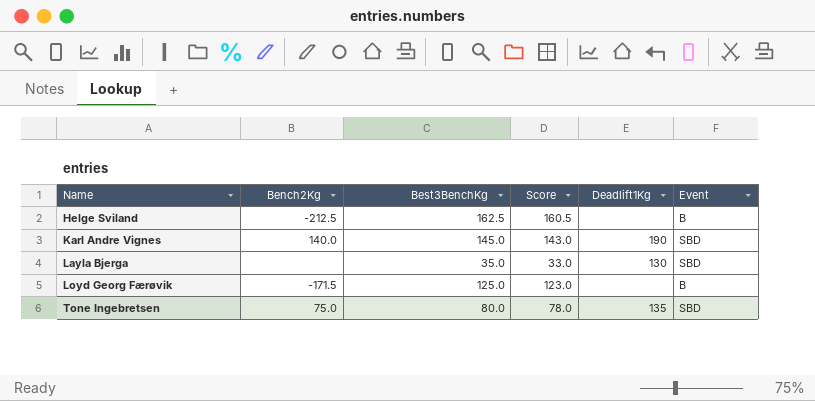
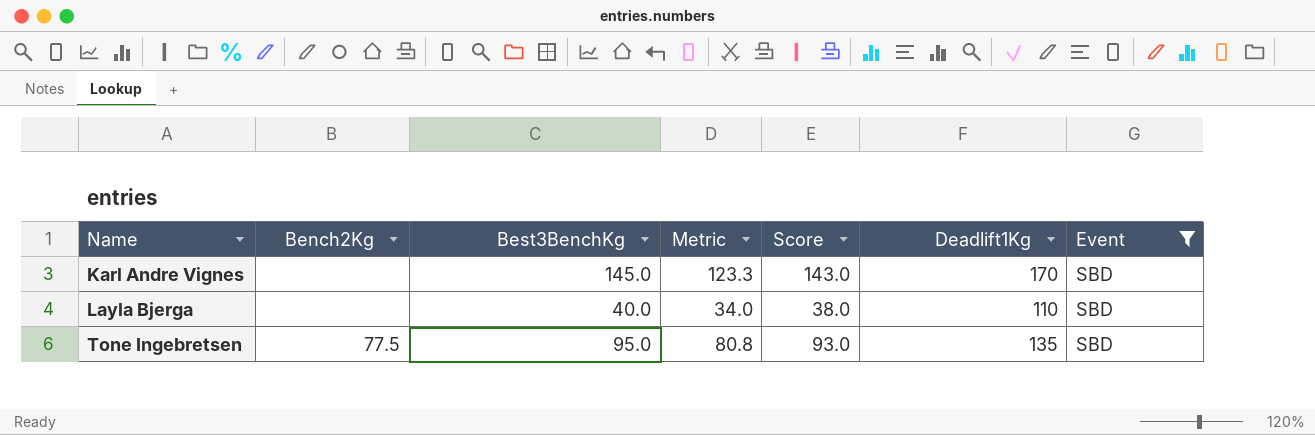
filter: none -> Event = SBD
column Metric | formula: none -> [Best3BenchKg] * 0.85
Karl Andre Vignes | Bench2Kg: 140.0 -> none
Karl Andre Vignes | Deadlift1Kg: 190 -> 170
Layla Bjerga | Best3BenchKg: 35.0 -> 40.0
Layla Bjerga | Score: 33.0 -> 38.0
Layla Bjerga | Deadlift1Kg: 130 -> 110
Tone Ingebretsen | Bench2Kg: 75.0 -> 77.5
Tone Ingebretsen | Best3BenchKg: 80.0 -> 95.0
Tone Ingebretsen | Score: 78.0 -> 93.0

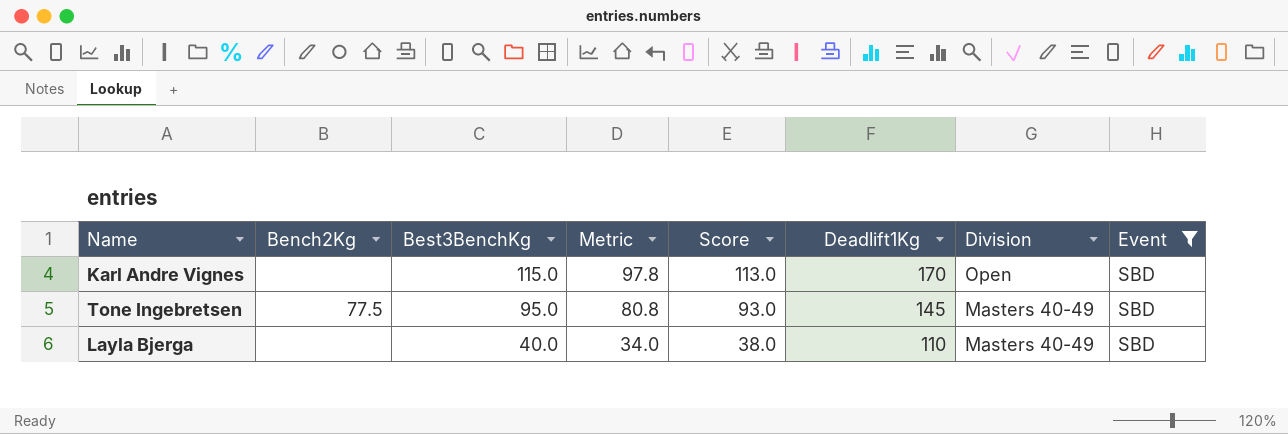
row order: Name ascending -> Best3BenchKg descending
column Division | position: none -> 7
Karl Andre Vignes | Best3BenchKg: 145.0 -> 115.0
Karl Andre Vignes | Metric: 123.3 -> 97.8
Karl Andre Vignes | Score: 143.0 -> 113.0
Tone Ingebretsen | Deadlift1Kg: 135 -> 145

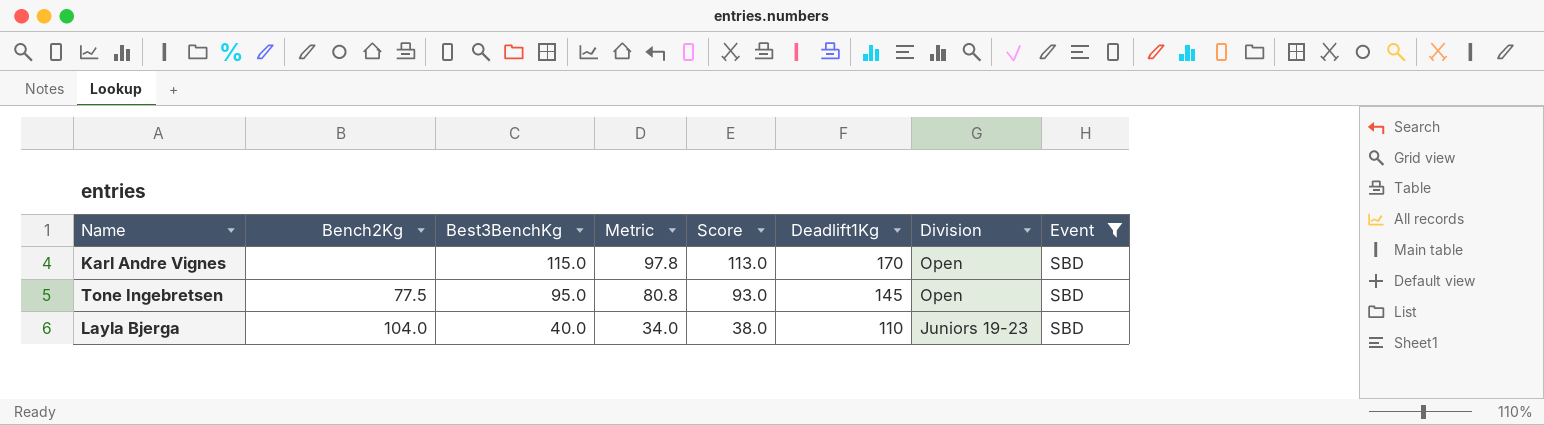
Tone Ingebretsen | Division: Masters 40-49 -> Open
Layla Bjerga | Bench2Kg: none -> 104.0
Layla Bjerga | Division: Masters 40-49 -> Juniors 19-23

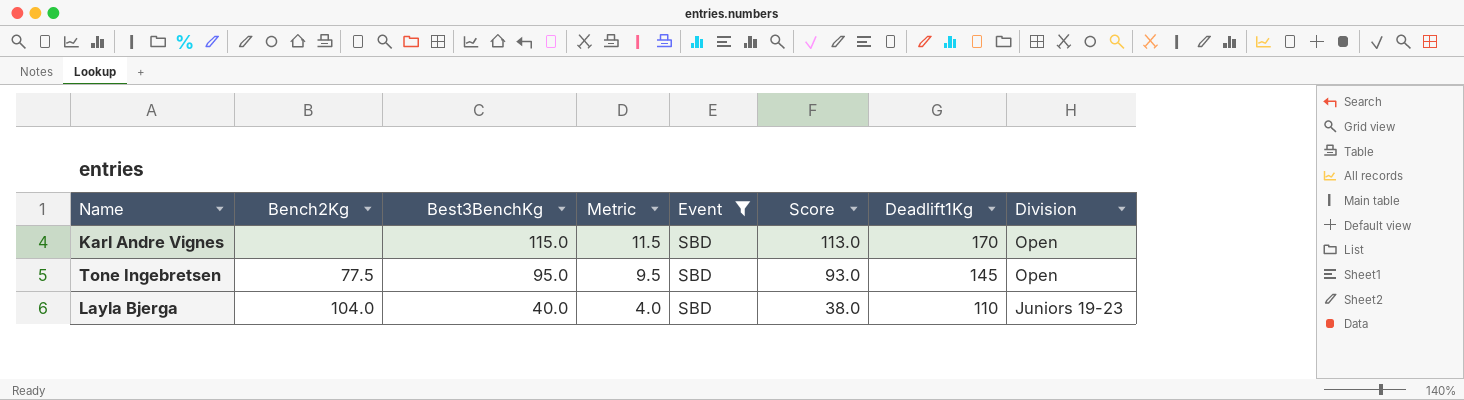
column Metric | formula: [Best3BenchKg] * 0.85 -> [Best3BenchKg] * 0.1
column Event | position: 8 -> 5

